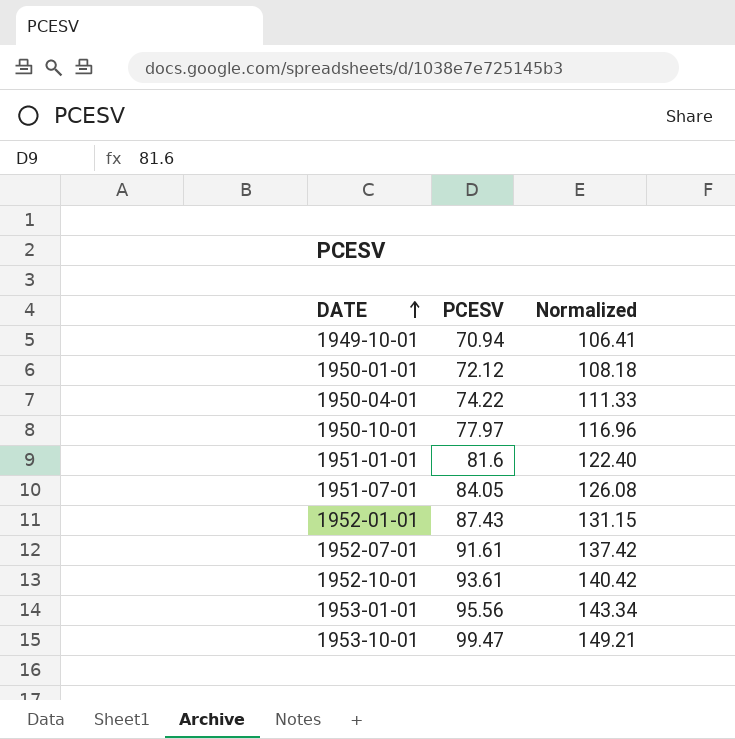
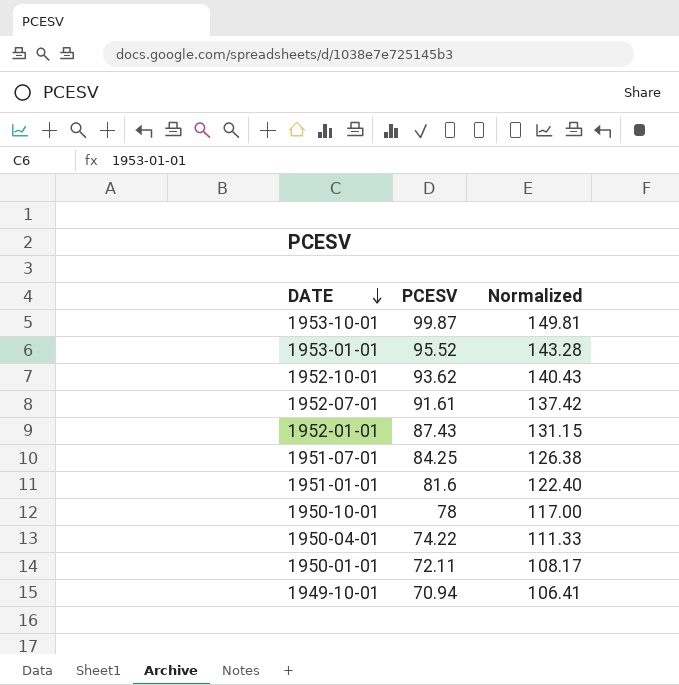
row order: DATE ascending -> DATE descending
1953-10-01 | PCESV: 99.47 -> 99.87
1953-10-01 | Normalized: 149.21 -> 149.81
1953-01-01 | PCESV: 95.56 -> 95.52
1953-01-01 | Normalized: 143.34 -> 143.28
1952-10-01 | PCESV: 93.61 -> 93.62
1952-10-01 | Normalized: 140.42 -> 140.43
1951-07-01 | PCESV: 84.05 -> 84.25
1951-07-01 | Normalized: 126.08 -> 126.38
1950-10-01 | PCESV: 77.97 -> 78
1950-10-01 | Normalized: 116.96 -> 117.00
1950-01-01 | PCESV: 72.12 -> 72.11
1950-01-01 | Normalized: 108.18 -> 108.17

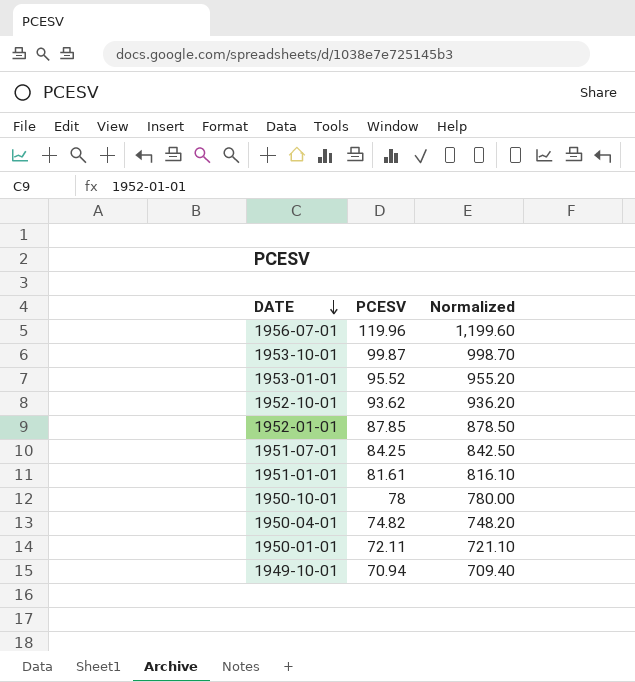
column Normalized | formula: [PCESV] * 1.5 -> [PCESV] * 10
row 1952-07-01: 91.61 | 137.42 -> none
row 1956-07-01: none -> 119.96 | 1,199.60
1952-01-01 | PCESV: 87.43 -> 87.85
1951-01-01 | PCESV: 81.6 -> 81.61
1950-04-01 | PCESV: 74.22 -> 74.82

